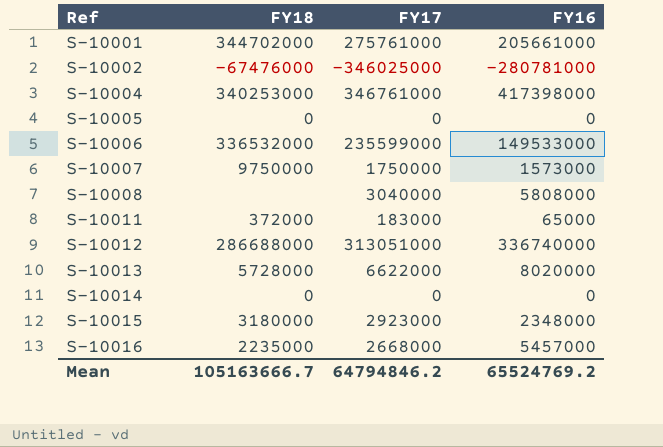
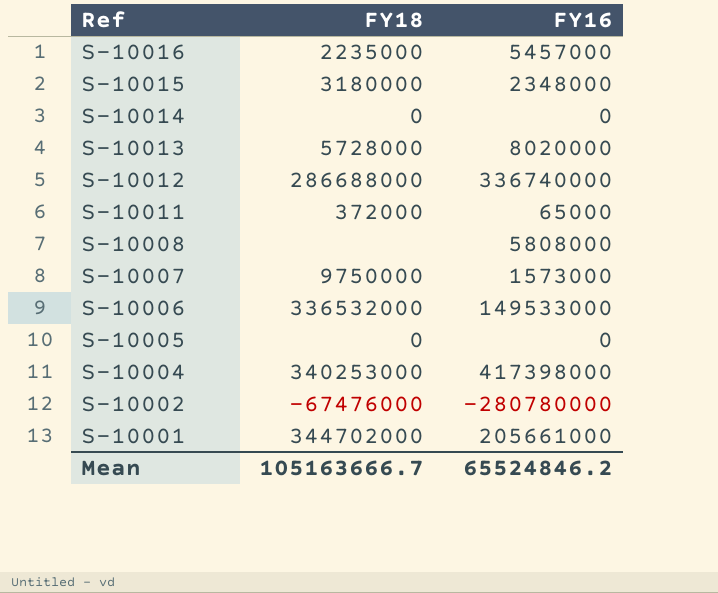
row order: Ref ascending -> Ref descending
column FY17 | position: 3 -> none
S-10002 | FY16: -280781000 -> -280780000
Mean | FY16: 65524769.2 -> 65524846.2

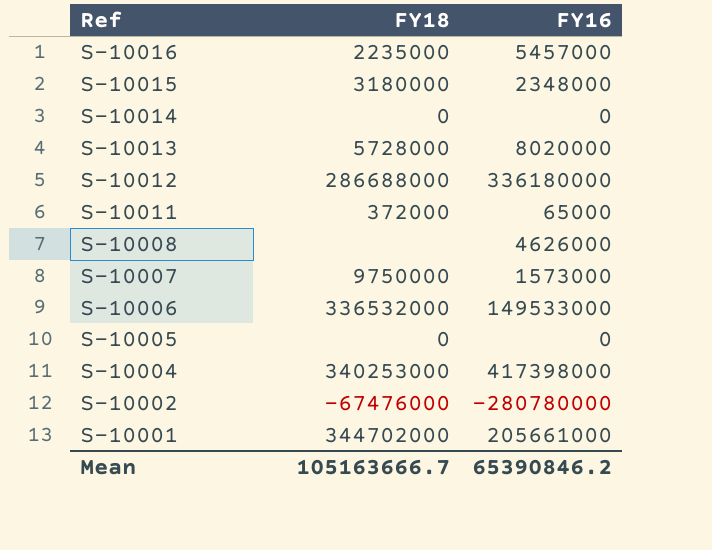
S-10012 | FY16: 336740000 -> 336180000
S-10008 | FY16: 5808000 -> 4626000
Mean | FY16: 65524846.2 -> 65390846.2

